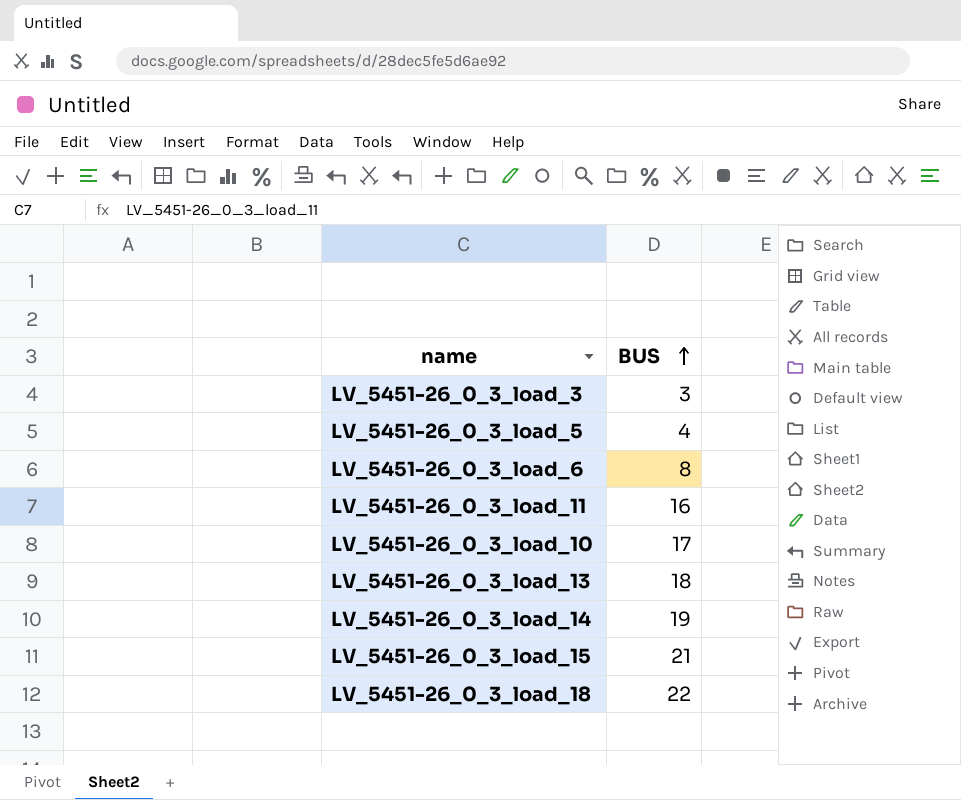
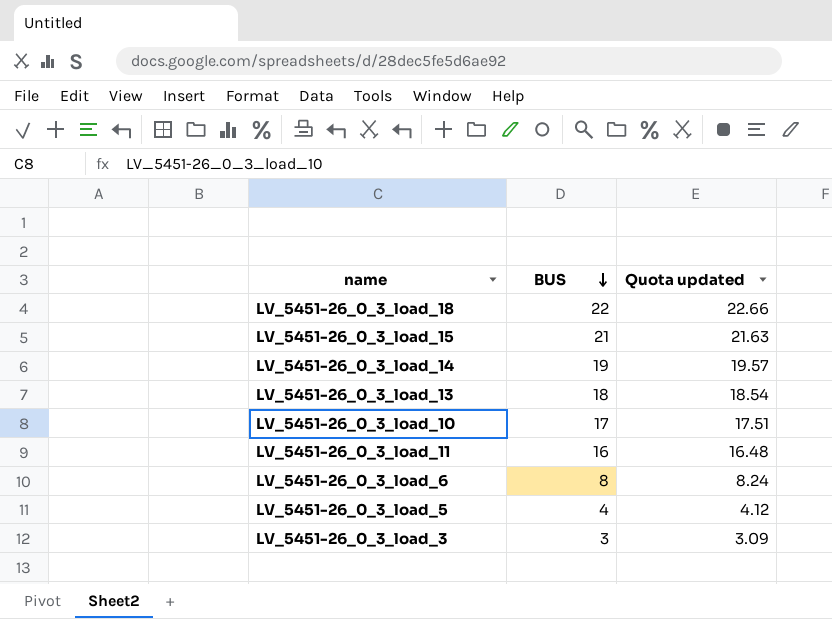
row order: BUS ascending -> BUS descending
column Quota updated | formula: none -> [BUS] * 1.03

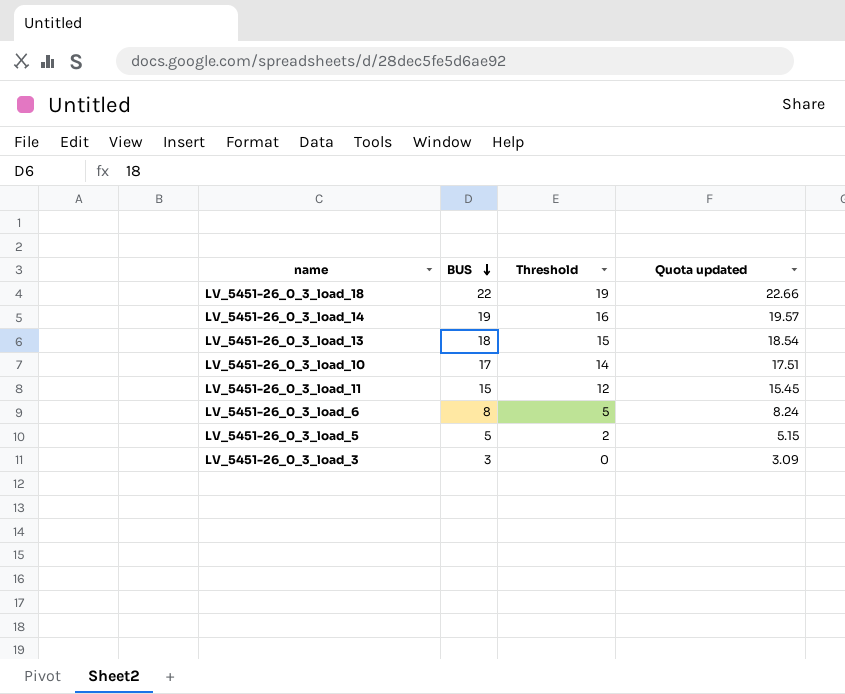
column Threshold | formula: none -> [BUS] - 3
row LV_5451-26_0_3_load_15: 21 | 21.63 -> none
LV_5451-26_0_3_load_11 | BUS: 16 -> 15
LV_5451-26_0_3_load_11 | Quota updated: 16.48 -> 15.45
LV_5451-26_0_3_load_5 | BUS: 4 -> 5
LV_5451-26_0_3_load_5 | Quota updated: 4.12 -> 5.15

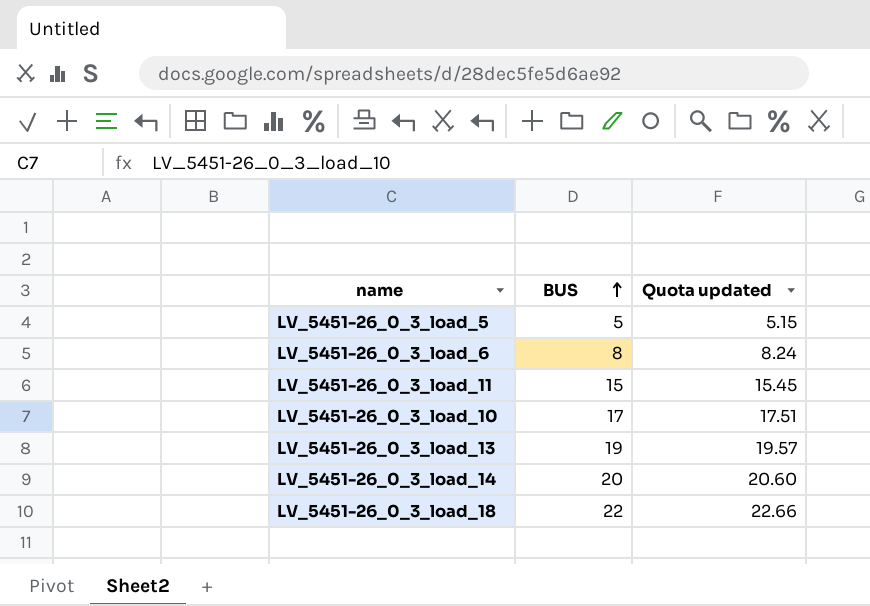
row order: BUS descending -> BUS ascending
column Threshold | formula: [BUS] - 3 -> none
row LV_5451-26_0_3_load_3: 3 | 0 | 3.09 -> none
LV_5451-26_0_3_load_13 | BUS: 18 -> 19
LV_5451-26_0_3_load_13 | Quota updated: 18.54 -> 19.57
LV_5451-26_0_3_load_14 | BUS: 19 -> 20
LV_5451-26_0_3_load_14 | Quota updated: 19.57 -> 20.60

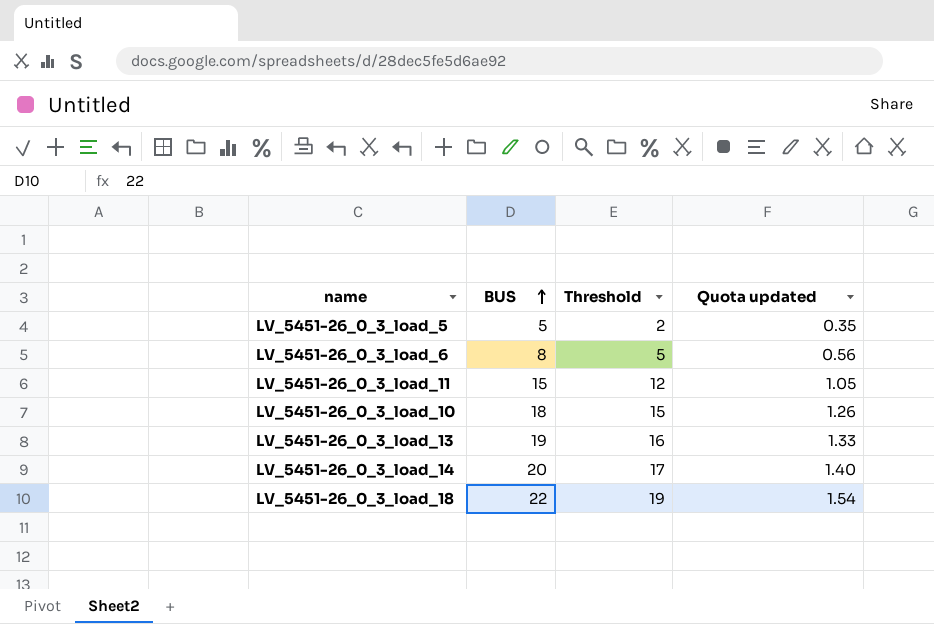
column Threshold | formula: none -> [BUS] - 3
column Quota updated | formula: [BUS] * 1.03 -> [BUS] * 0.07
LV_5451-26_0_3_load_10 | BUS: 17 -> 18

